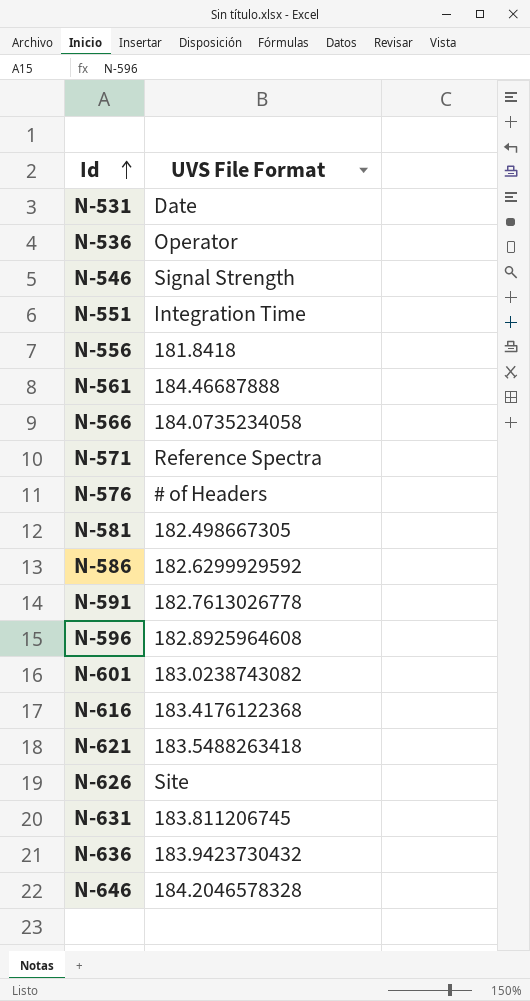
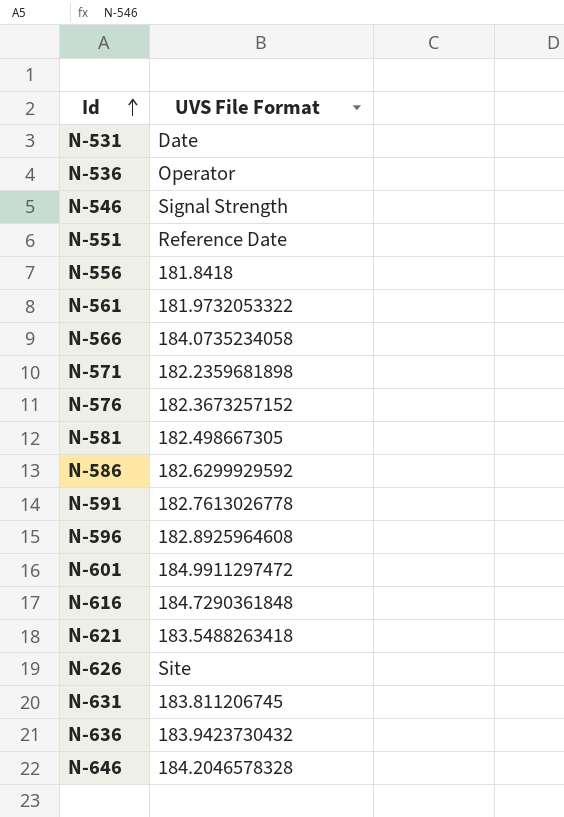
N-551 | UVS File Format: Integration Time -> Reference Date
N-561 | UVS File Format: 184.46687888 -> 181.9732053322
N-571 | UVS File Format: Reference Spectra -> 182.2359681898
N-576 | UVS File Format: # of Headers -> 182.3673257152
N-601 | UVS File Format: 183.0238743082 -> 184.9911297472
N-616 | UVS File Format: 183.4176122368 -> 184.7290361848

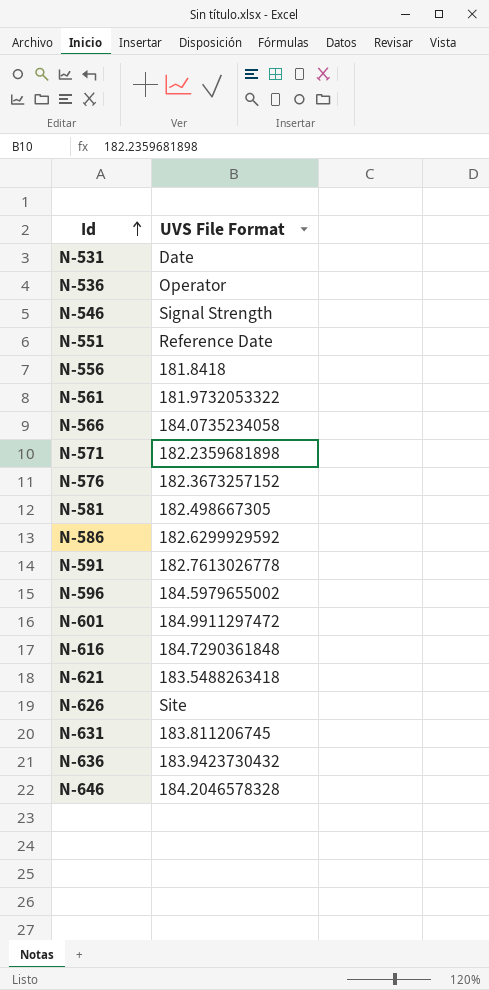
N-596 | UVS File Format: 182.8925964608 -> 184.5979655002

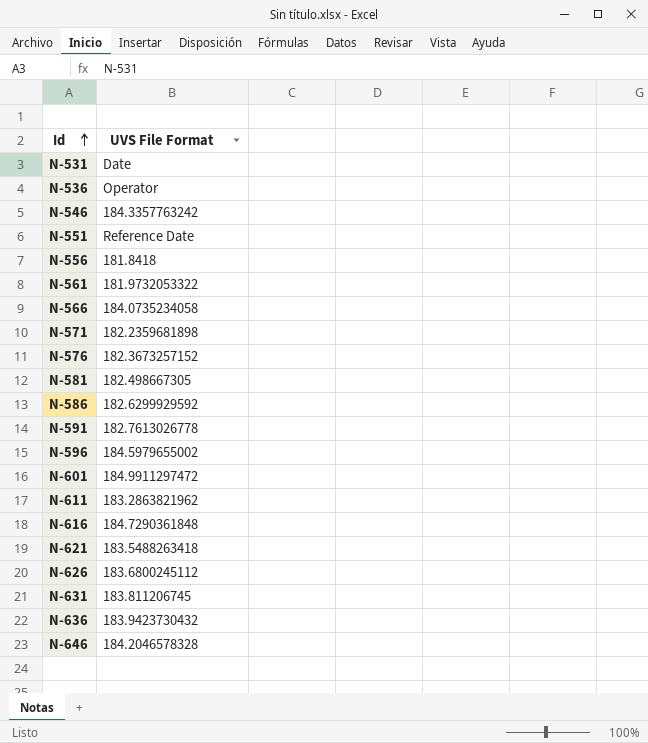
N-546 | UVS File Format: Signal Strength -> 184.3357763242
row N-611: none -> 183.2863821962
N-626 | UVS File Format: Site -> 183.6800245112

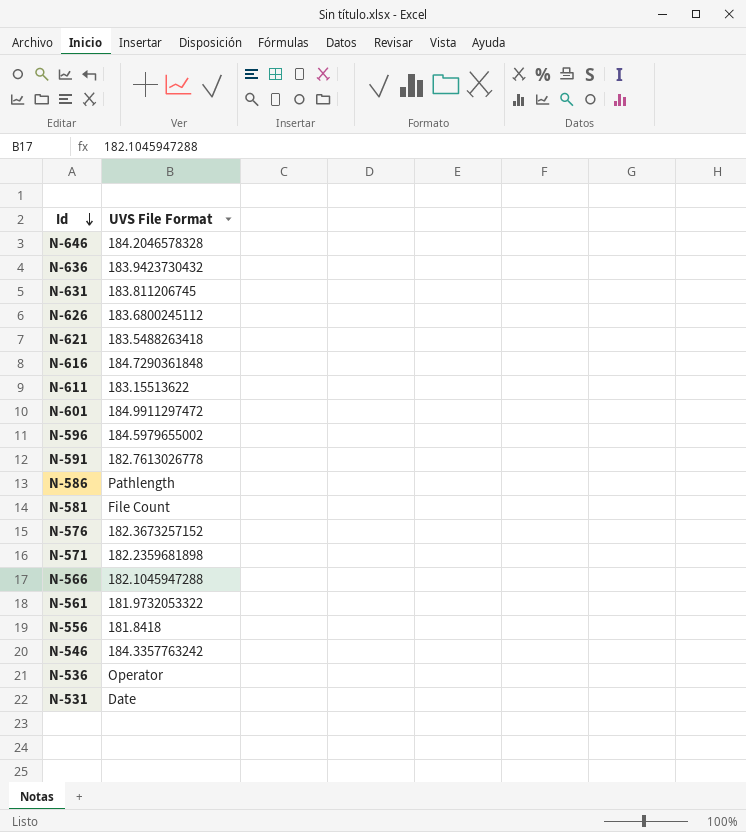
row order: Id ascending -> Id descending
row N-551: Reference Date -> none
N-611 | UVS File Format: 183.2863821962 -> 183.15513622
N-586 | UVS File Format: 182.6299929592 -> Pathlength
N-581 | UVS File Format: 182.498667305 -> File Count
N-566 | UVS File Format: 184.0735234058 -> 182.1045947288

